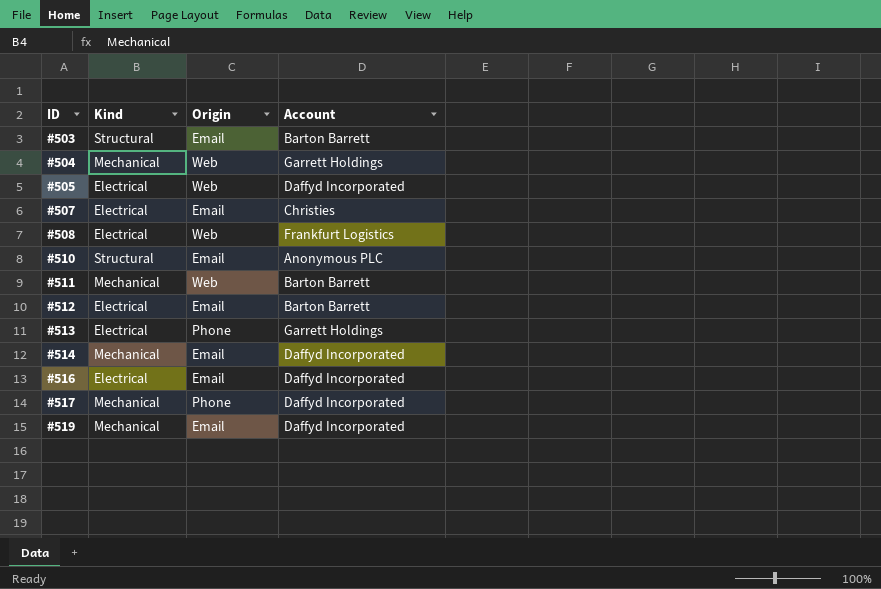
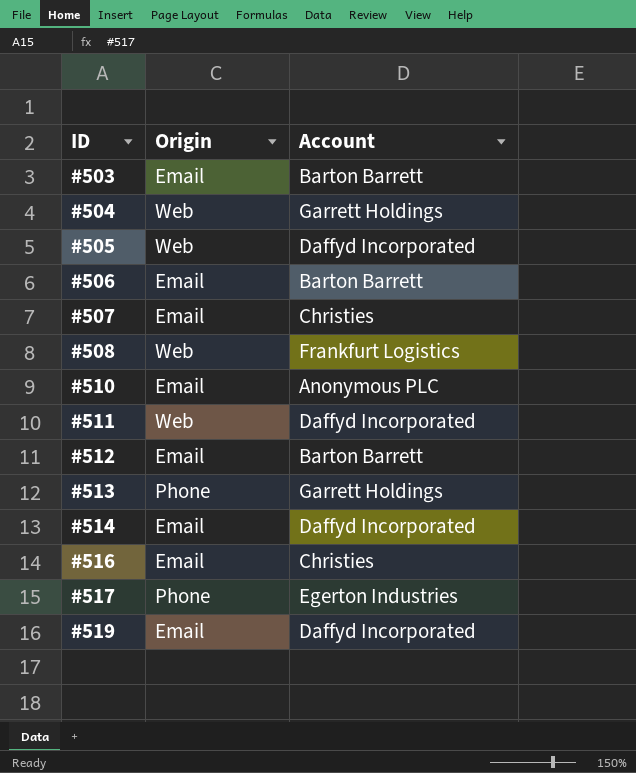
column Kind | position: 2 -> none
row #506: none -> Email | Barton Barrett
#511 | Account: Barton Barrett -> Daffyd Incorporated
#516 | Account: Daffyd Incorporated -> Christies
#517 | Account: Daffyd Incorporated -> Egerton Industries

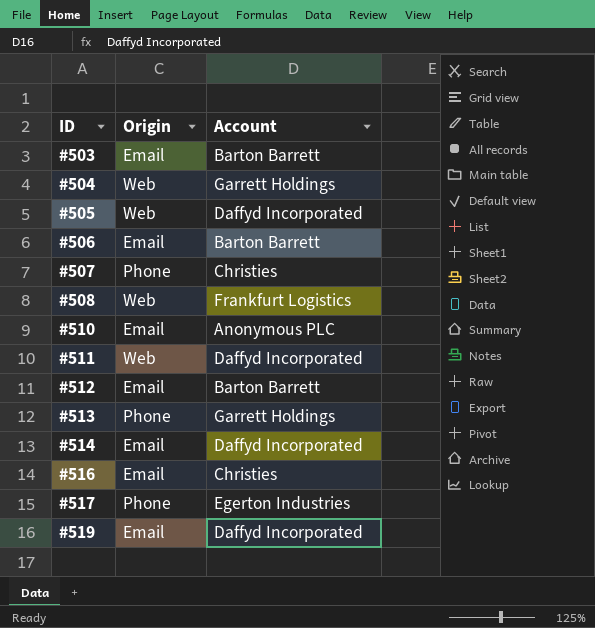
#507 | Origin: Email -> Phone

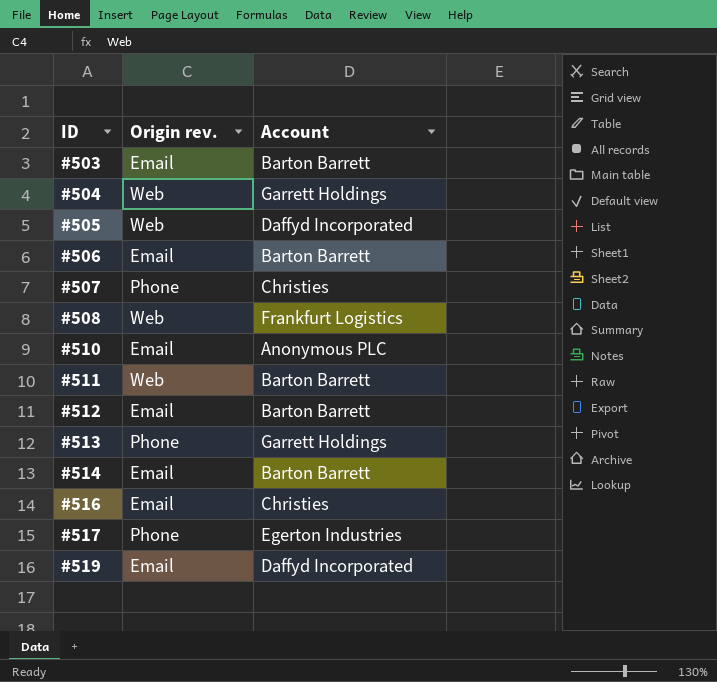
column name: Origin -> Origin rev.
#511 | Account: Daffyd Incorporated -> Barton Barrett
#514 | Account: Daffyd Incorporated -> Barton Barrett

